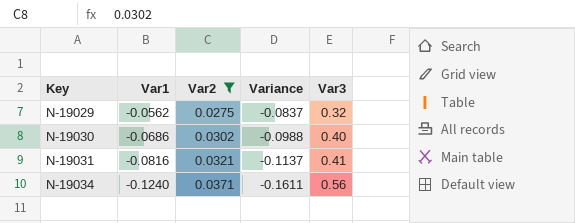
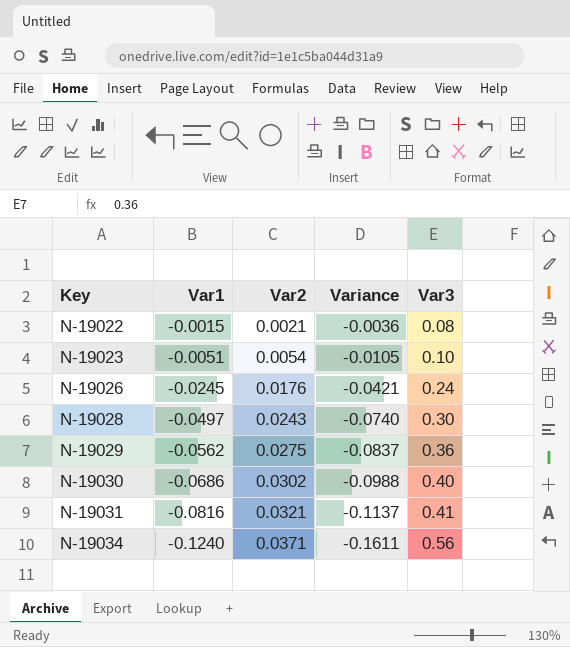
filter: Var2 >= 0.0275 -> none
N-19029 | Var3: 0.32 -> 0.36

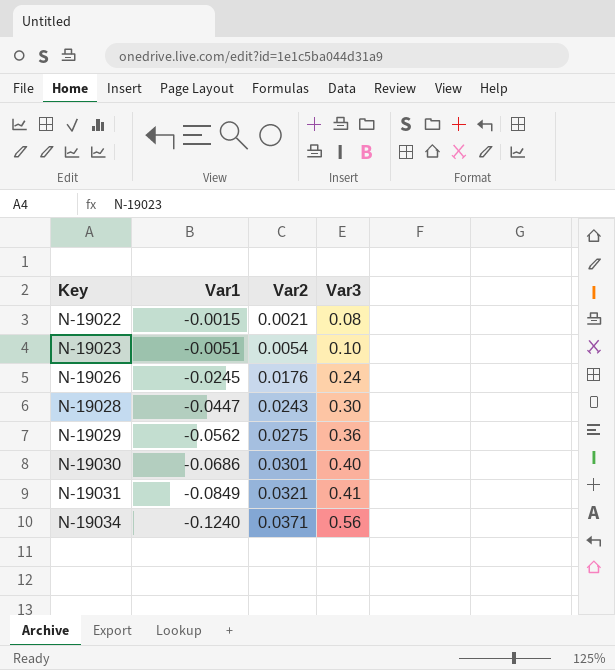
column Variance | formula: [Var1] - [Var2] -> none
N-19028 | Var1: -0.0497 -> -0.0447
N-19030 | Var2: 0.0302 -> 0.0301
N-19031 | Var1: -0.0816 -> -0.0849

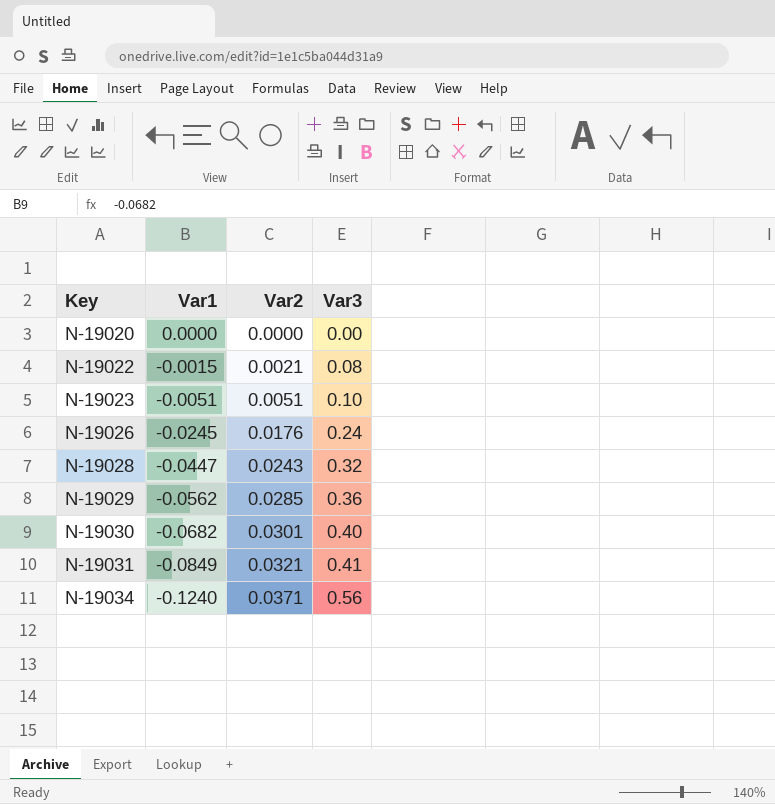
row N-19020: none -> 0.0000 | 0.0000 | 0.00
N-19023 | Var2: 0.0054 -> 0.0051
N-19028 | Var3: 0.30 -> 0.32
N-19029 | Var2: 0.0275 -> 0.0285
N-19030 | Var1: -0.0686 -> -0.0682

